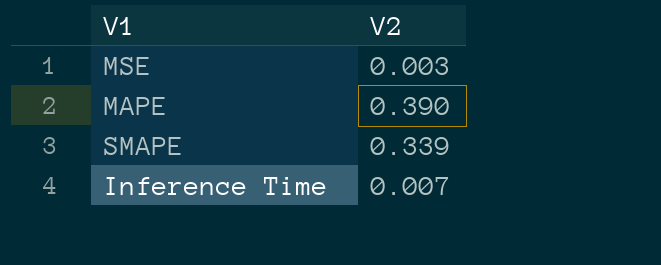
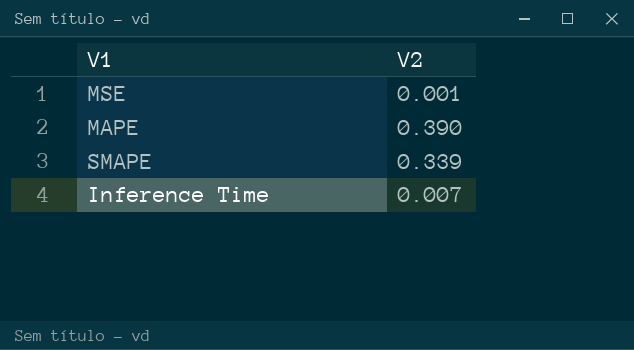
MSE | V2: 0.003 -> 0.001

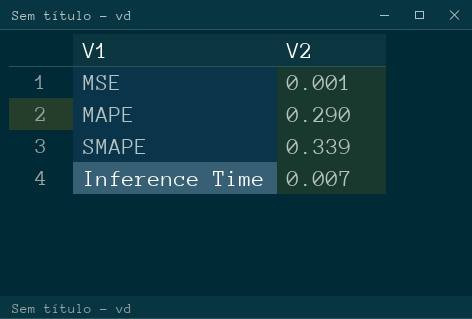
MAPE | V2: 0.390 -> 0.290

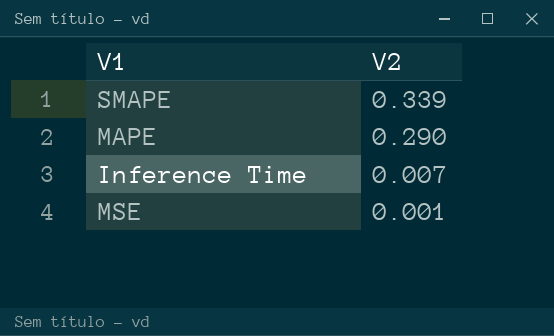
row order: none -> V2 descending

